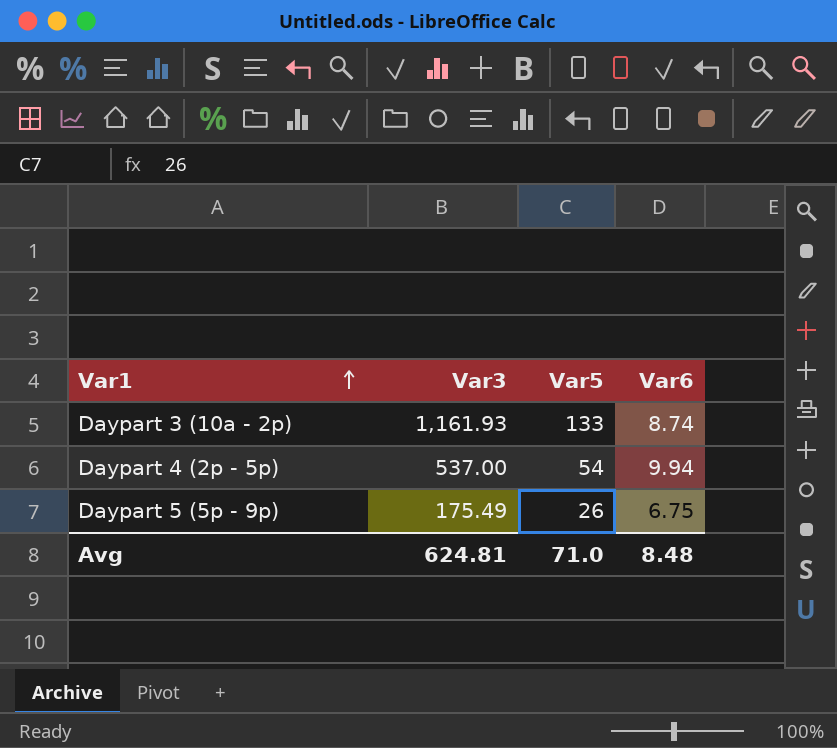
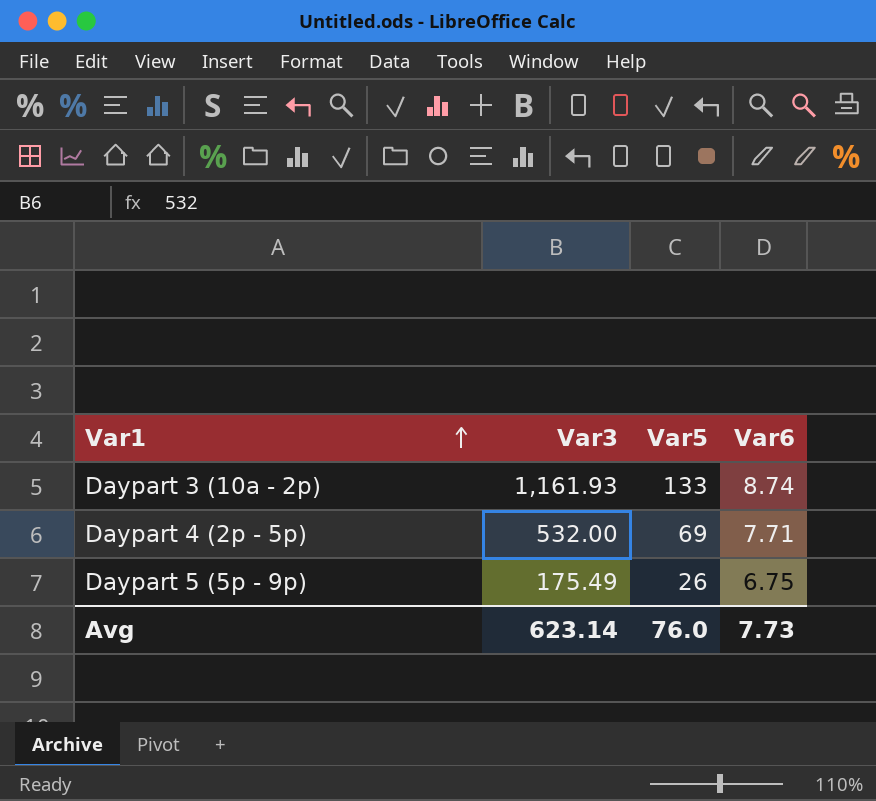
Daypart 4 (2p - 5p) | Var3: 537.00 -> 532.00
Daypart 4 (2p - 5p) | Var5: 54 -> 69
Daypart 4 (2p - 5p) | Var6: 9.94 -> 7.71
Avg | Var3: 624.81 -> 623.14
Avg | Var5: 71.0 -> 76.0
Avg | Var6: 8.48 -> 7.73

